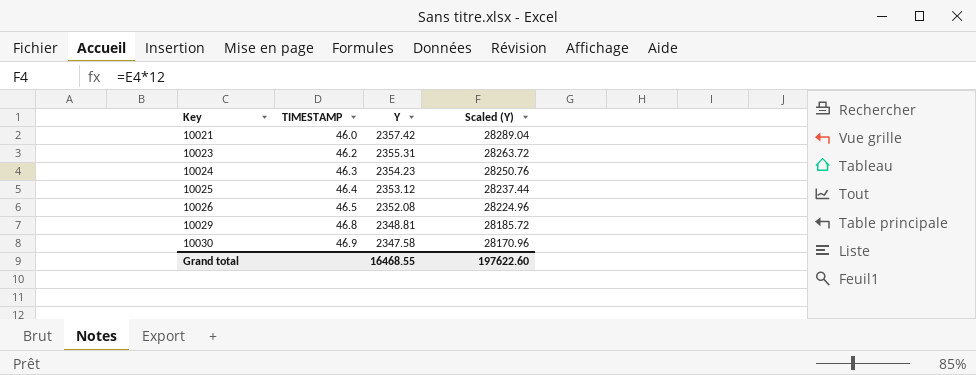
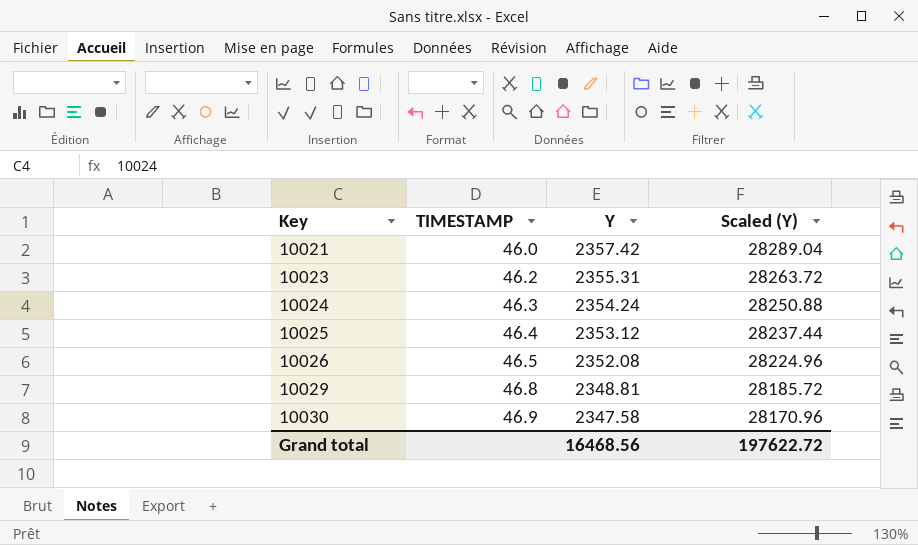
10024 | Y: 2354.23 -> 2354.24
10024 | Scaled (Y): 28250.76 -> 28250.88
Grand total | Y: 16468.55 -> 16468.56
Grand total | Scaled (Y): 197622.60 -> 197622.72

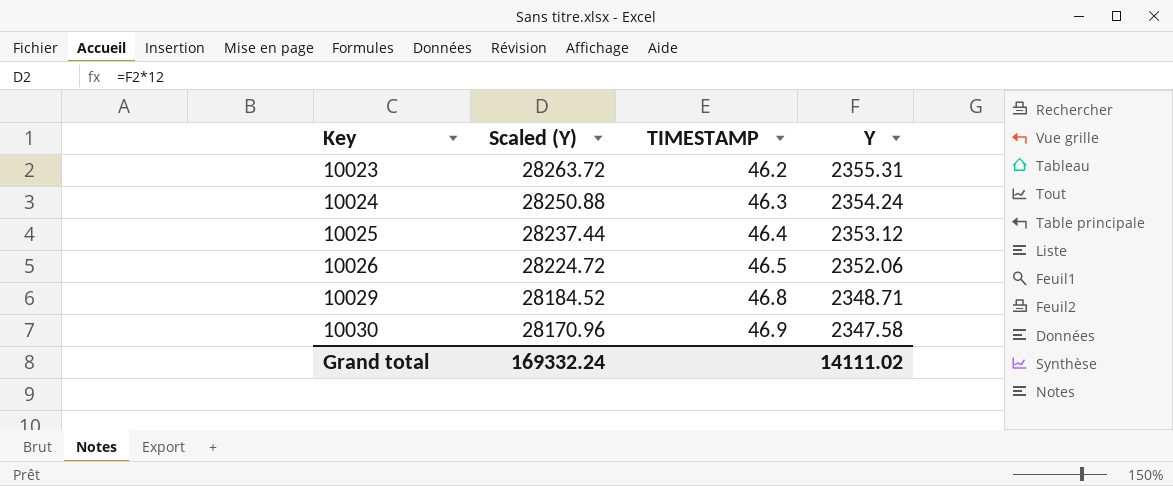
column Scaled (Y) | position: 4 -> 2
row 10021: 46.0 | 2357.42 | 28289.04 -> none
10026 | Scaled (Y): 28224.96 -> 28224.72
10026 | Y: 2352.08 -> 2352.06
10029 | Scaled (Y): 28185.72 -> 28184.52
10029 | Y: 2348.81 -> 2348.71
Grand total | Scaled (Y): 197622.72 -> 169332.24
Grand total | Y: 16468.56 -> 14111.02

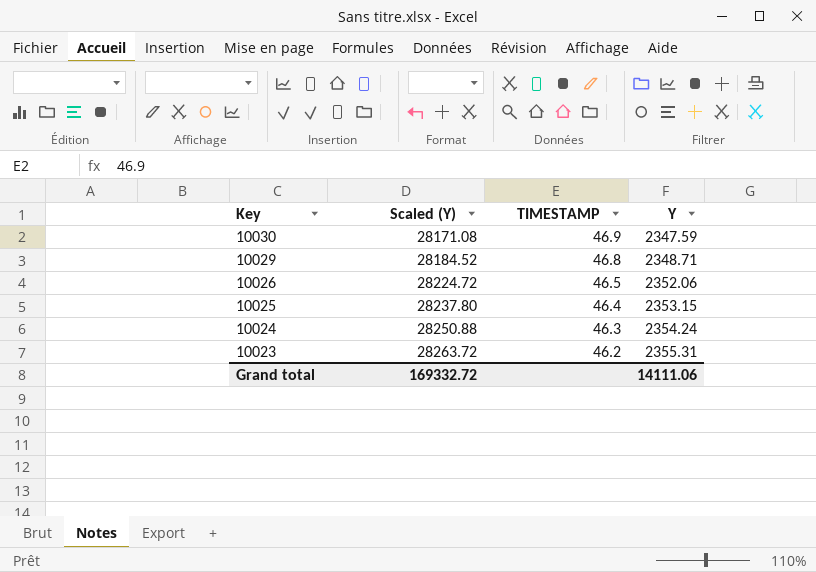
row order: Key ascending -> Key descending
10030 | Scaled (Y): 28170.96 -> 28171.08
10030 | Y: 2347.58 -> 2347.59
10025 | Scaled (Y): 28237.44 -> 28237.80
10025 | Y: 2353.12 -> 2353.15
Grand total | Scaled (Y): 169332.24 -> 169332.72
Grand total | Y: 14111.02 -> 14111.06

